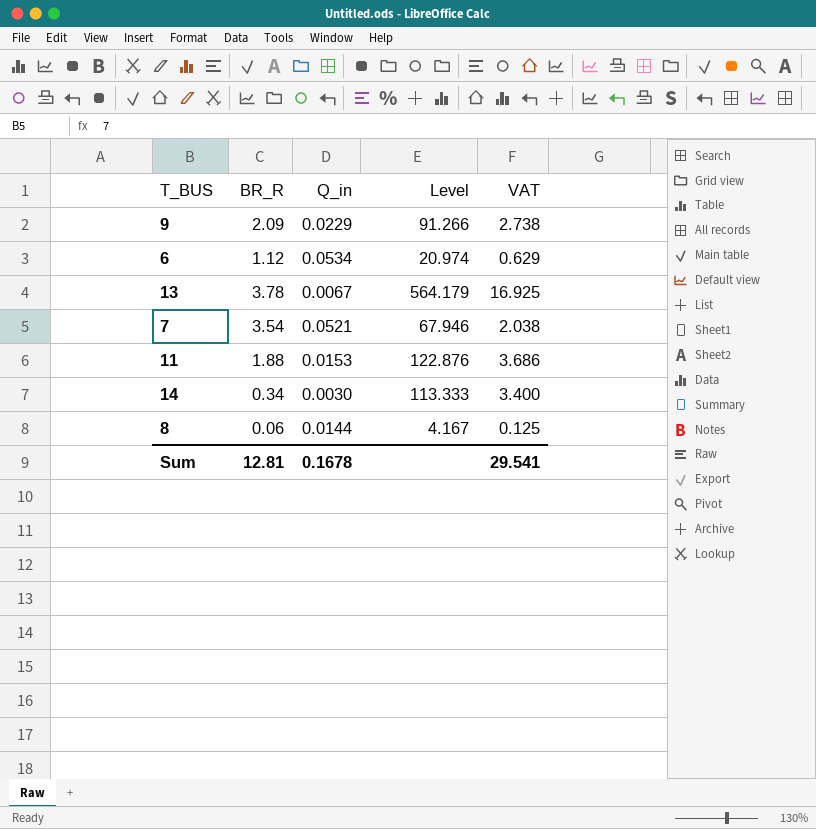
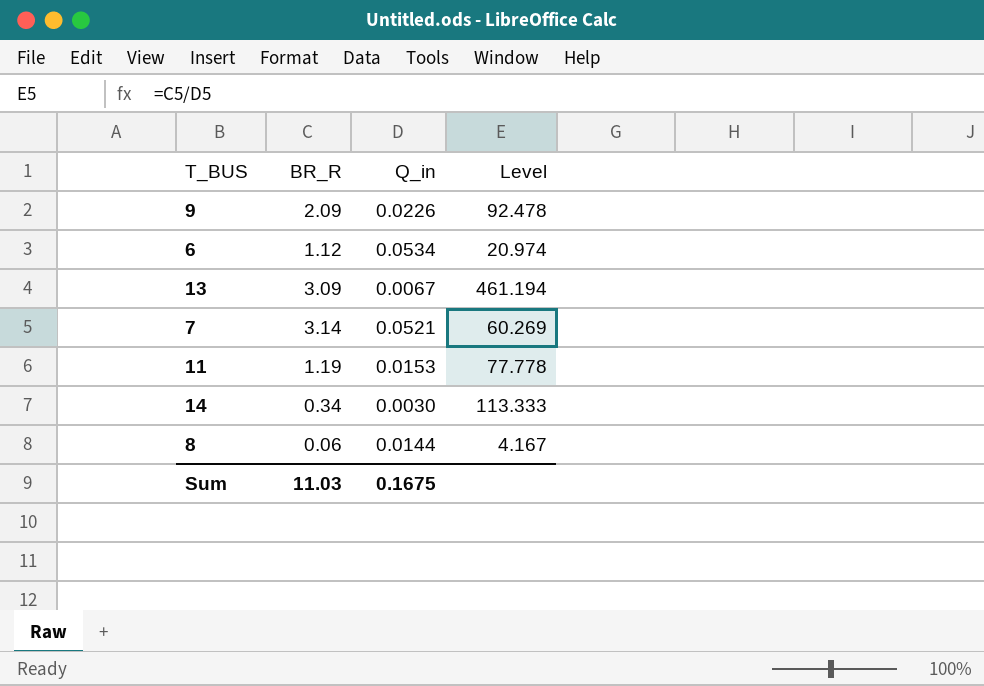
column VAT | formula: [Level] * 0.03 -> none
9 | Q_in: 0.0229 -> 0.0226
9 | Level: 91.266 -> 92.478
13 | BR_R: 3.78 -> 3.09
13 | Level: 564.179 -> 461.194
7 | BR_R: 3.54 -> 3.14
7 | Level: 67.946 -> 60.269
11 | BR_R: 1.88 -> 1.19
11 | Level: 122.876 -> 77.778
Sum | BR_R: 12.81 -> 11.03
Sum | Q_in: 0.1678 -> 0.1675

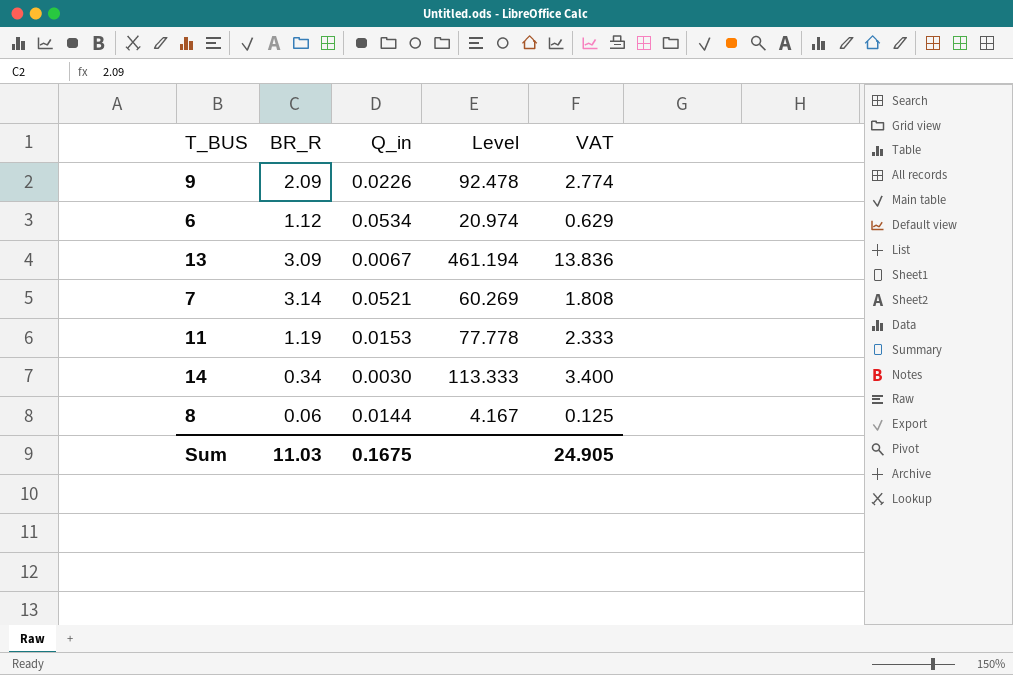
column VAT | formula: none -> [Level] * 0.03

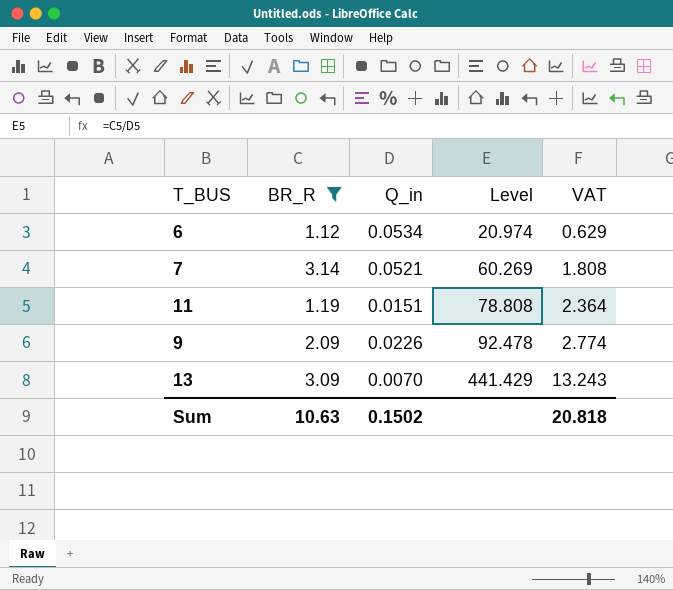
filter: none -> BR_R >= 1.12
row order: none -> Level ascending
11 | Q_in: 0.0153 -> 0.0151
11 | Level: 77.778 -> 78.808
11 | VAT: 2.333 -> 2.364
13 | Q_in: 0.0067 -> 0.0070
13 | Level: 461.194 -> 441.429
13 | VAT: 13.836 -> 13.243
Sum | BR_R: 11.03 -> 10.63
Sum | Q_in: 0.1675 -> 0.1502
Sum | VAT: 24.905 -> 20.818

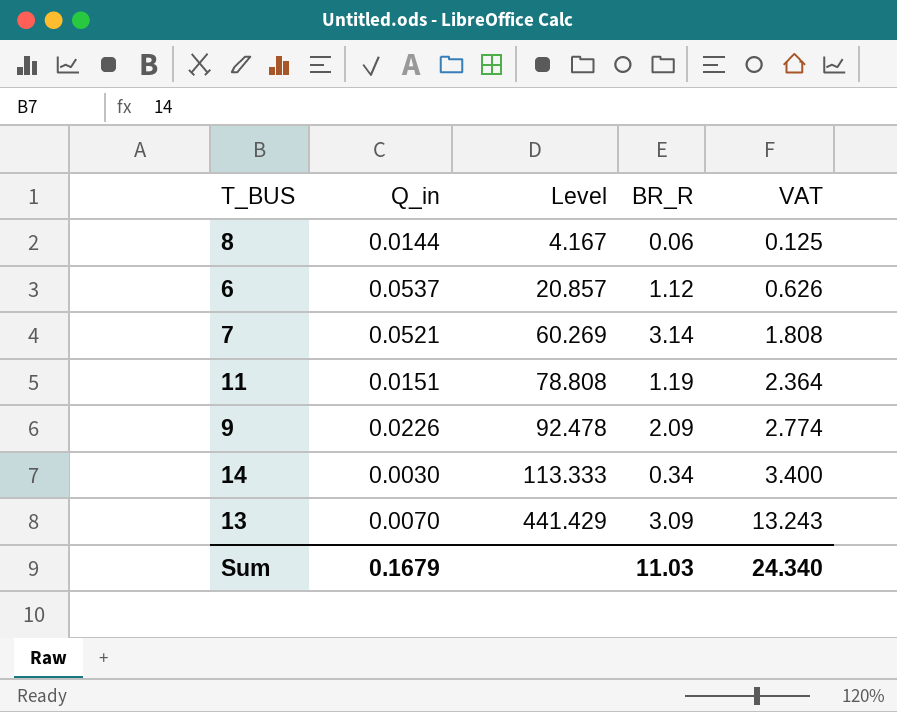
filter: BR_R >= 1.12 -> none
column BR_R | position: 2 -> 4
6 | Q_in: 0.0534 -> 0.0537
6 | Level: 20.974 -> 20.857
6 | VAT: 0.629 -> 0.626
Sum | Q_in: 0.1502 -> 0.1679
Sum | BR_R: 10.63 -> 11.03
Sum | VAT: 20.818 -> 24.340

